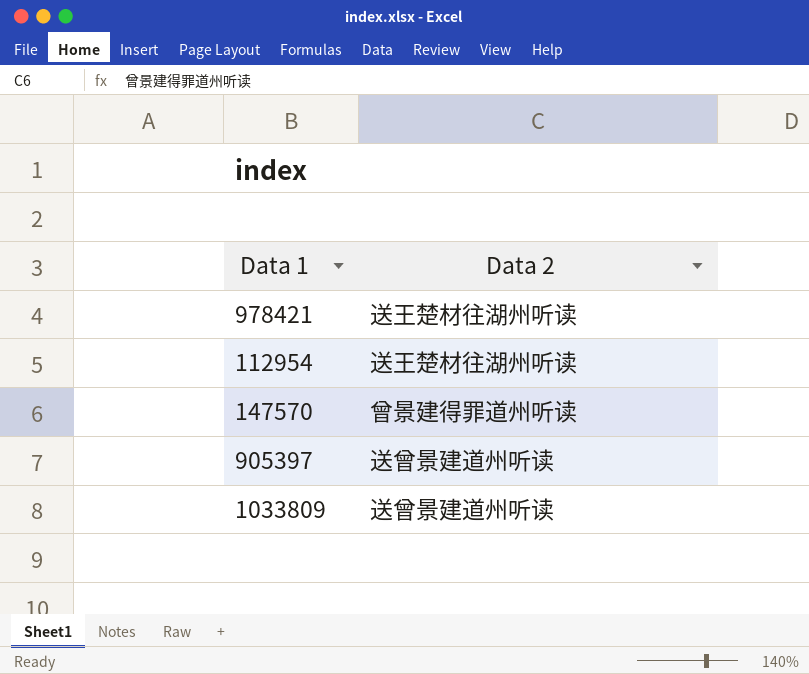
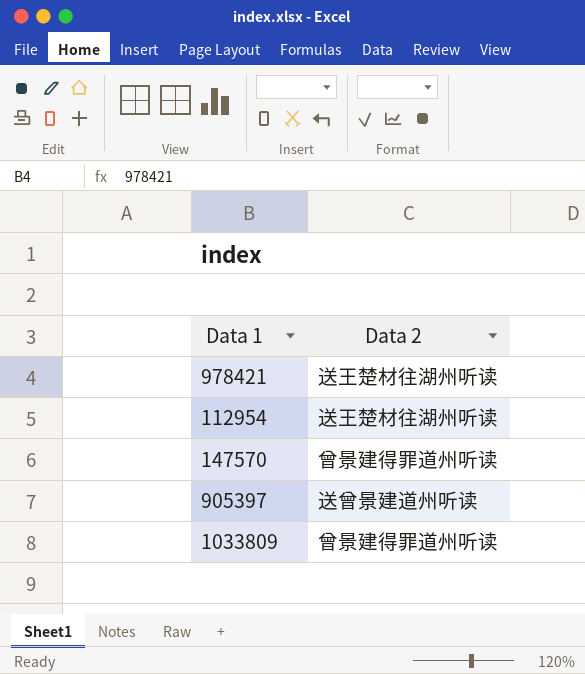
1033809 | Data 2: 送曾景建道州听读 -> 曾景建得罪道州听读

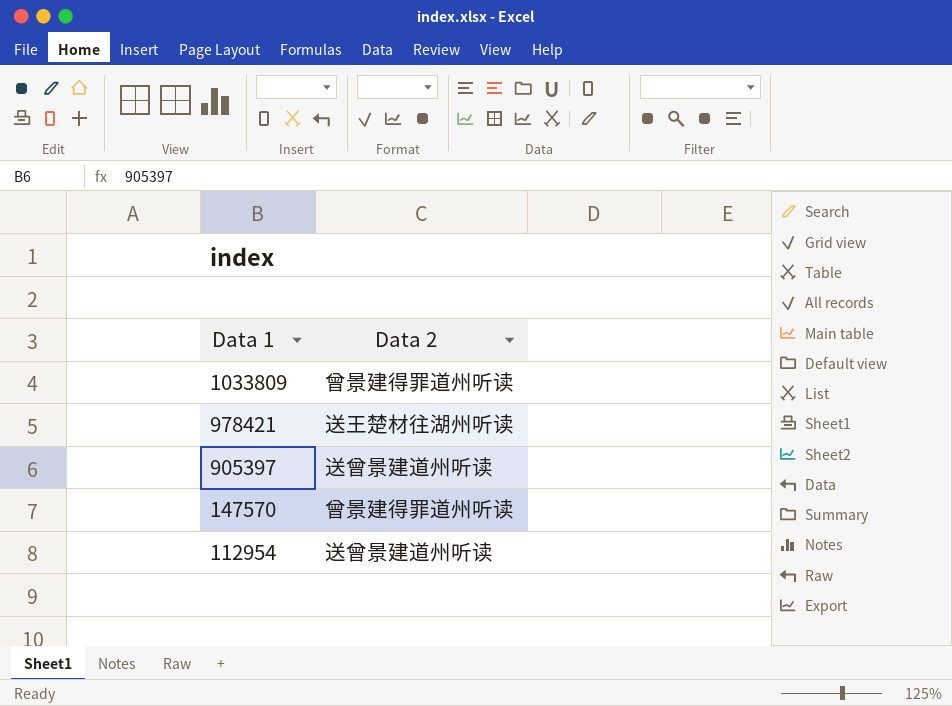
row order: none -> Data 1 descending
112954 | Data 2: 送王楚材往湖州听读 -> 送曾景建道州听读

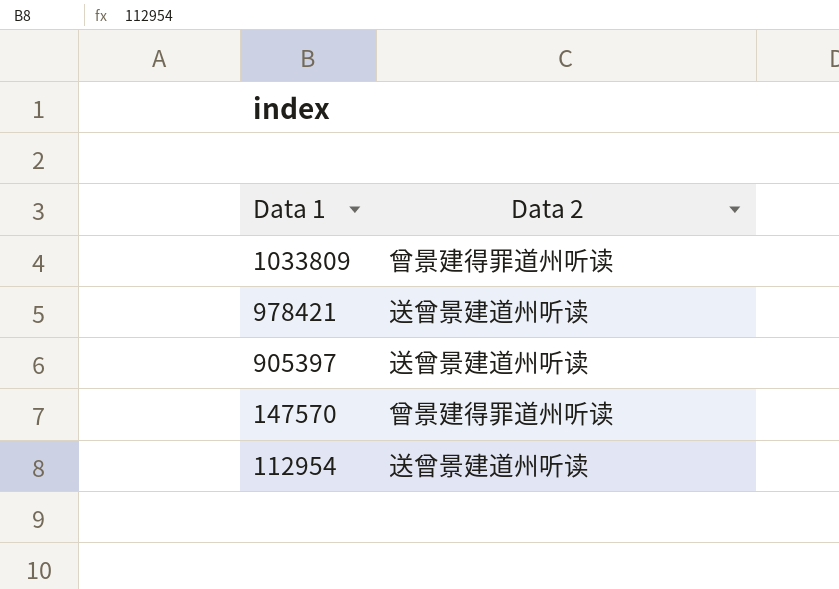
978421 | Data 2: 送王楚材往湖州听读 -> 送曾景建道州听读

